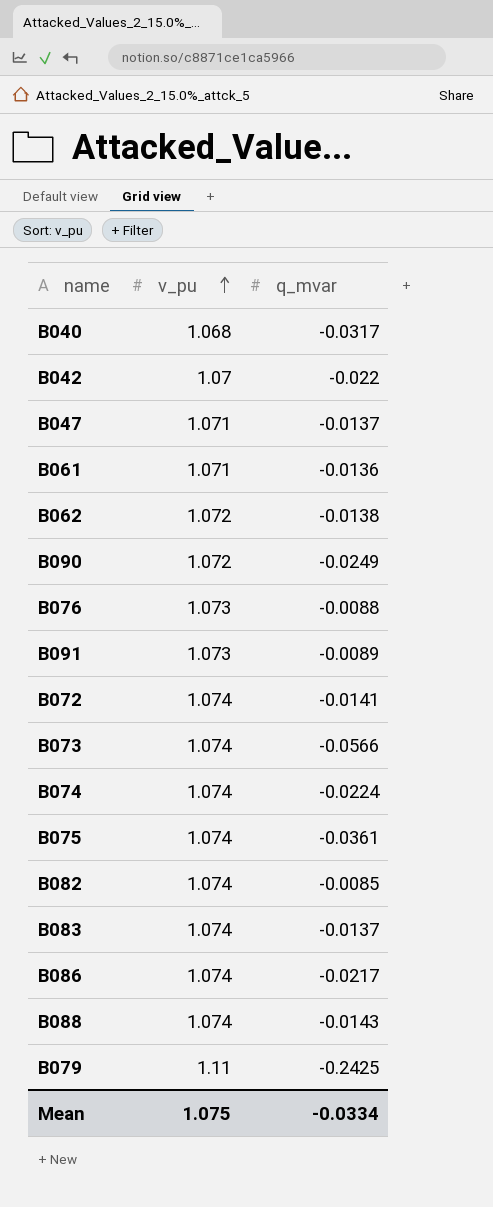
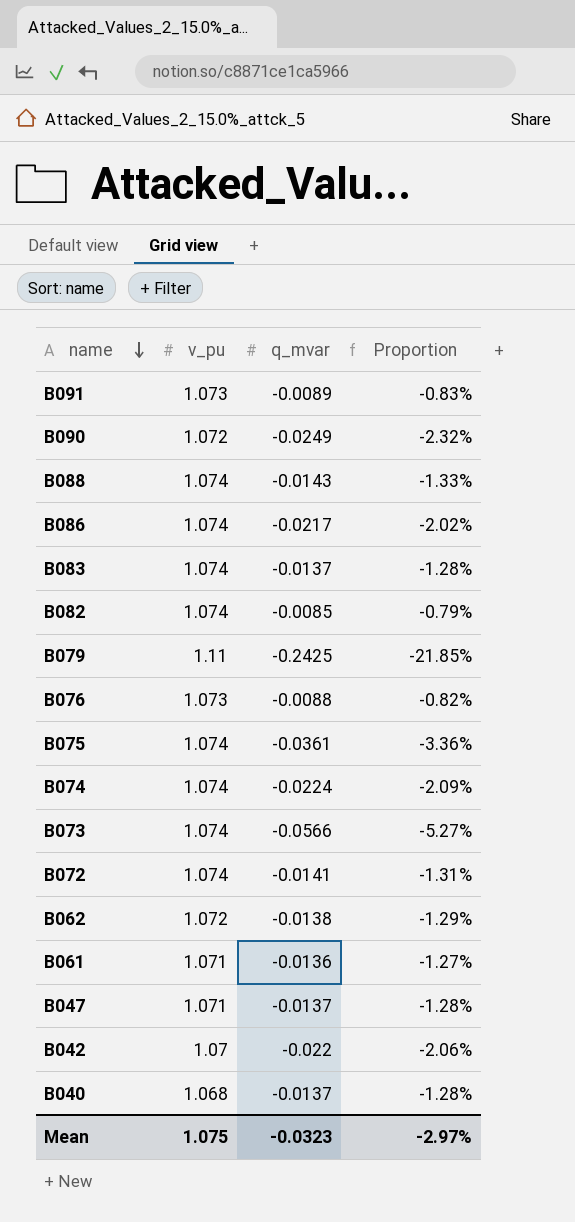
row order: v_pu ascending -> name descending
column Proportion | formula: none -> [q_mvar] / [v_pu]
B040 | q_mvar: -0.0317 -> -0.0137
Mean | q_mvar: -0.0334 -> -0.0323

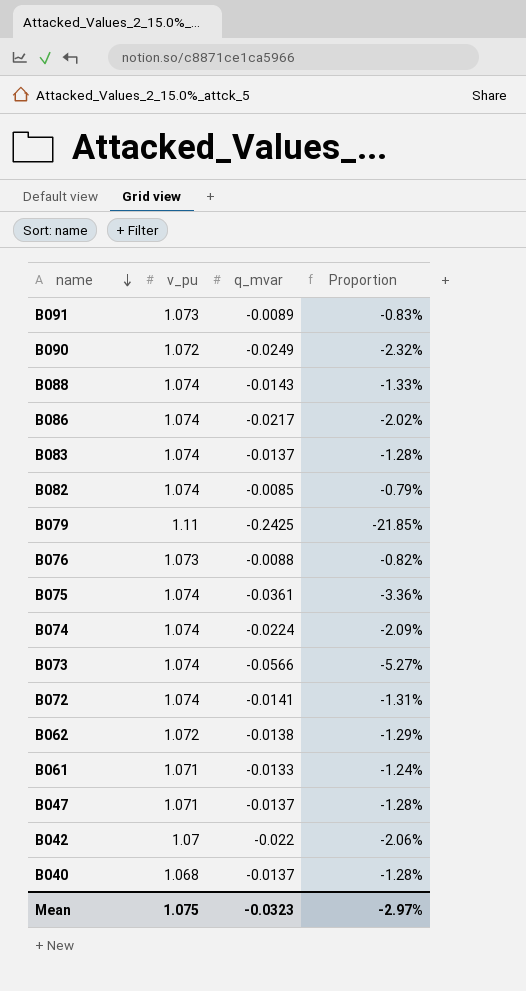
B061 | q_mvar: -0.0136 -> -0.0133
B061 | Proportion: -1.27% -> -1.24%

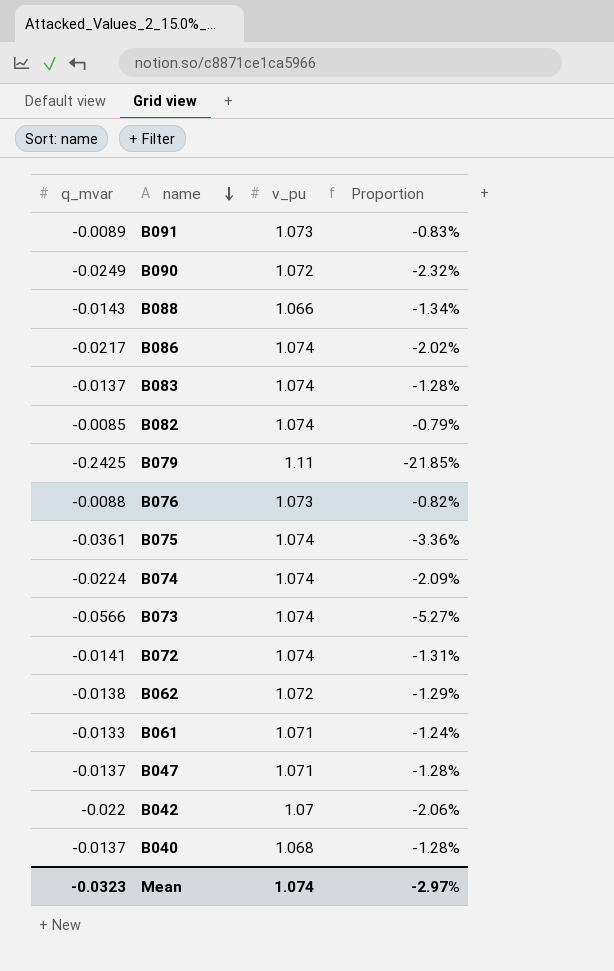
column q_mvar | position: 3 -> 1
B088 | v_pu: 1.074 -> 1.066
B088 | Proportion: -1.33% -> -1.34%
Mean | v_pu: 1.075 -> 1.074

